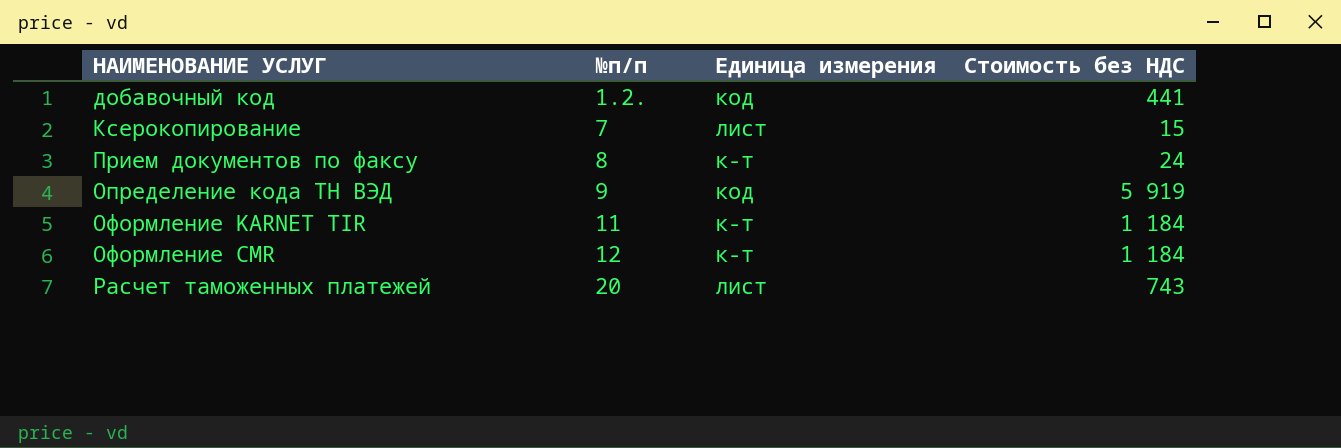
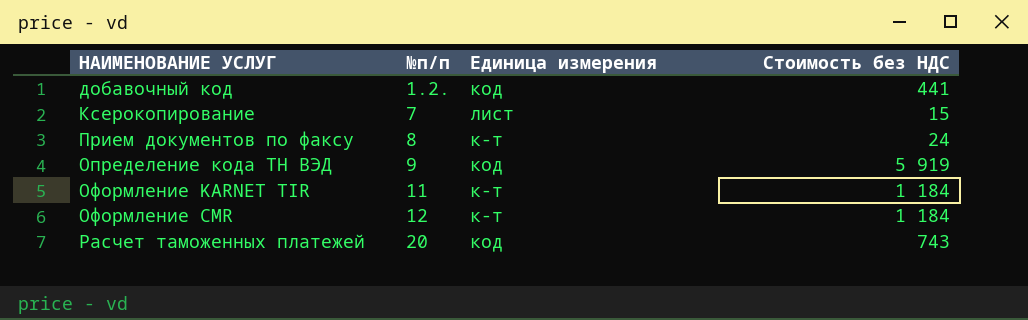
Расчет таможенных платежей | Единица измерения: лист -> код

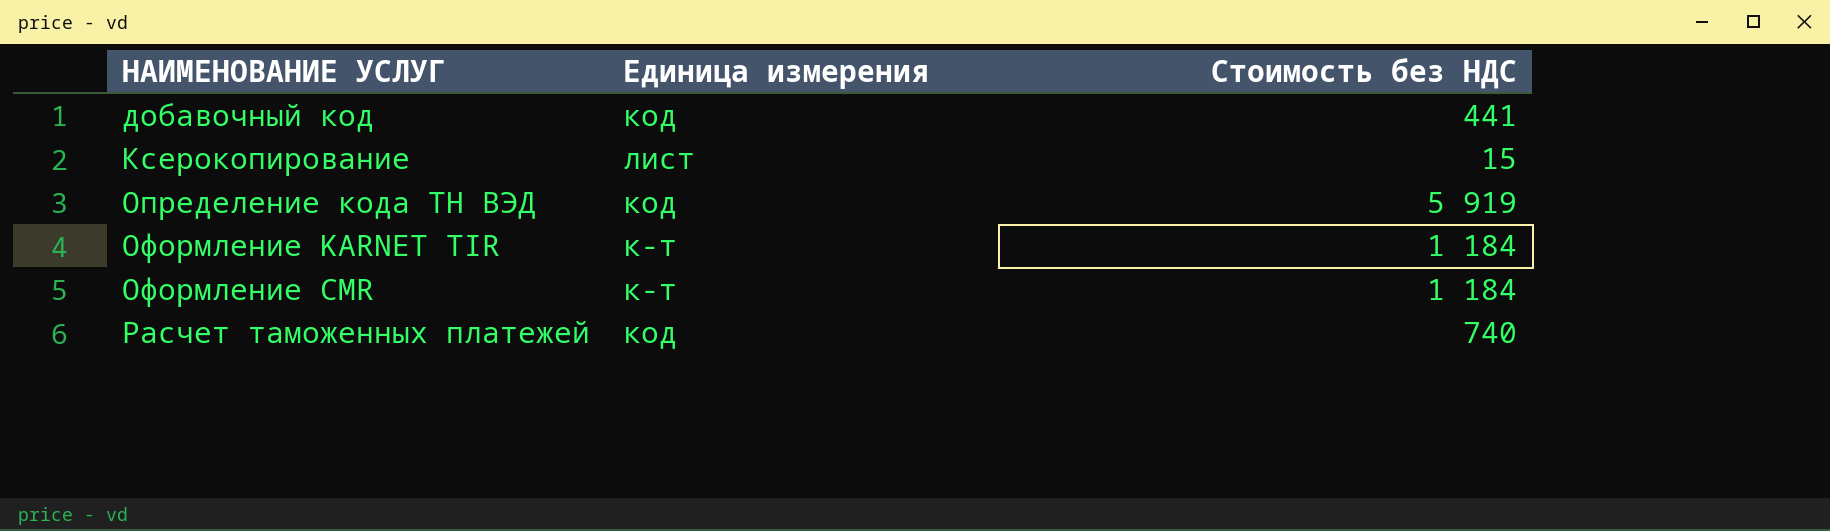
column №п/п | position: 2 -> none
row Прием документов по факсу: 8 | к-т | 24 -> none
Расчет таможенных платежей | Стоимость без НДС: 743 -> 740

